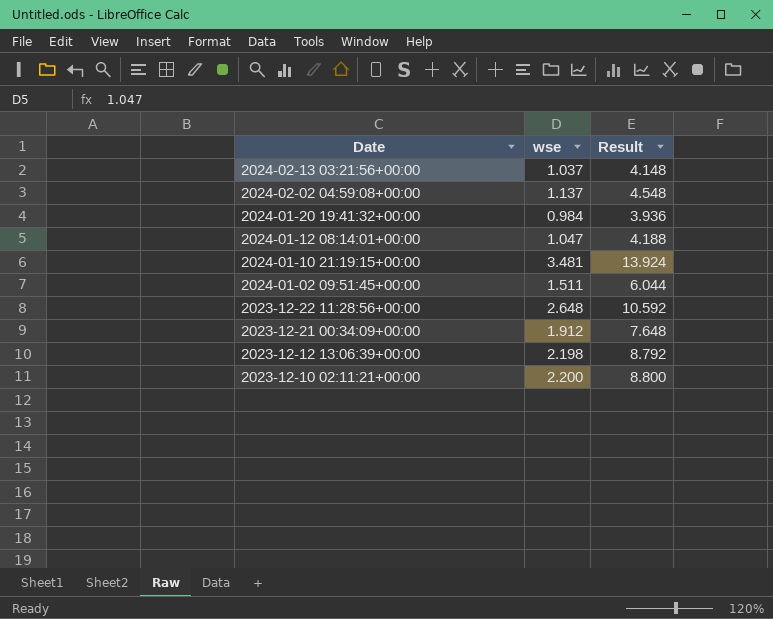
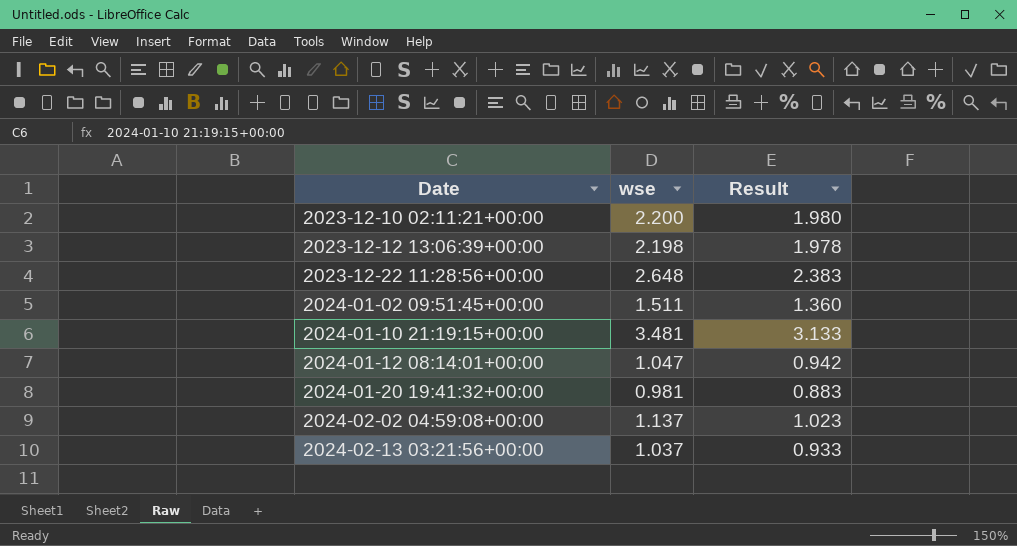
row order: Date descending -> Date ascending
column Result | formula: [wse] * 4 -> [wse] * 0.9
row 2023-12-21 00:34:09+00:00: 1.912 | 7.648 -> none
2024-01-20 19:41:32+00:00 | wse: 0.984 -> 0.981

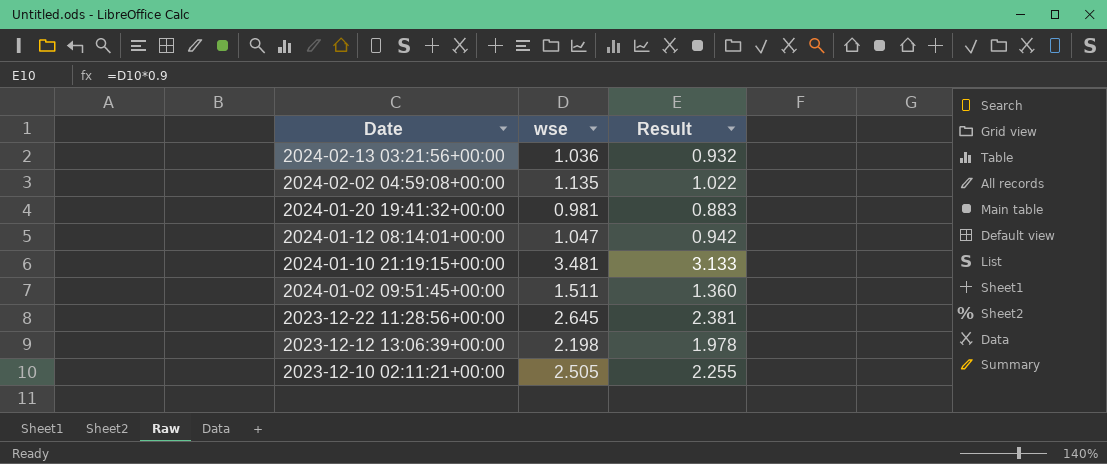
row order: Date ascending -> Date descending
2024-02-13 03:21:56+00:00 | wse: 1.037 -> 1.036
2024-02-13 03:21:56+00:00 | Result: 0.933 -> 0.932
2024-02-02 04:59:08+00:00 | wse: 1.137 -> 1.135
2024-02-02 04:59:08+00:00 | Result: 1.023 -> 1.022
2023-12-22 11:28:56+00:00 | wse: 2.648 -> 2.645
2023-12-22 11:28:56+00:00 | Result: 2.383 -> 2.381
2023-12-10 02:11:21+00:00 | wse: 2.200 -> 2.505
2023-12-10 02:11:21+00:00 | Result: 1.980 -> 2.255

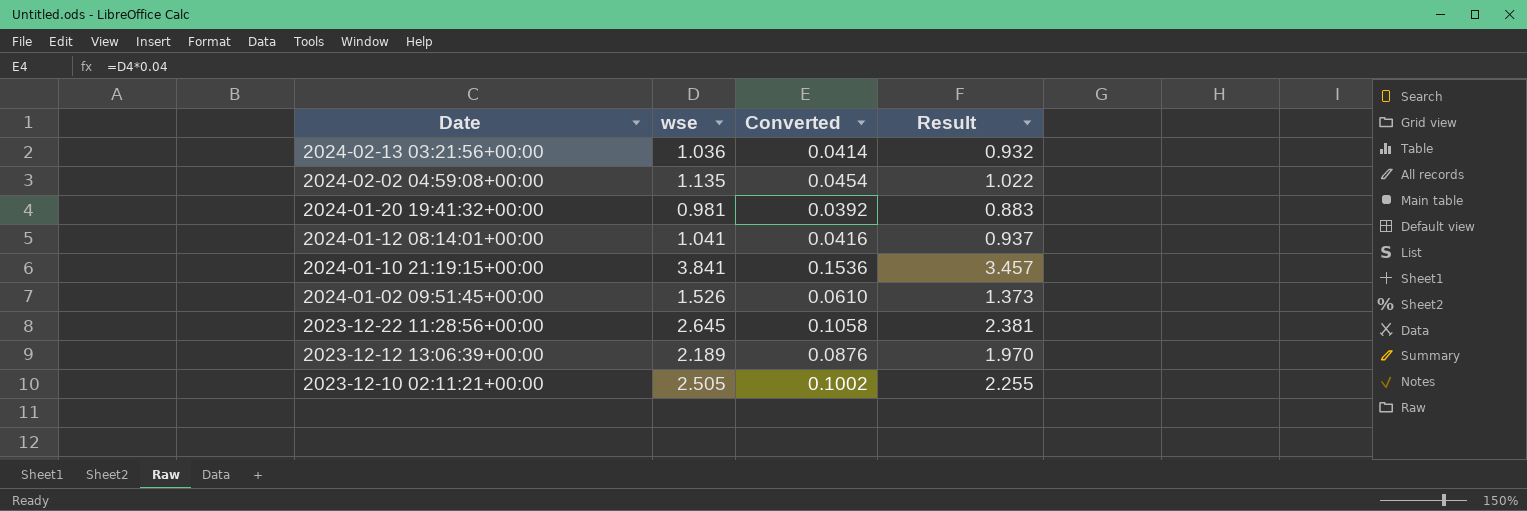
column Converted | formula: none -> [wse] * 0.04
2024-01-12 08:14:01+00:00 | wse: 1.047 -> 1.041
2024-01-12 08:14:01+00:00 | Result: 0.942 -> 0.937
2024-01-10 21:19:15+00:00 | wse: 3.481 -> 3.841
2024-01-10 21:19:15+00:00 | Result: 3.133 -> 3.457
2024-01-02 09:51:45+00:00 | wse: 1.511 -> 1.526
2024-01-02 09:51:45+00:00 | Result: 1.360 -> 1.373
2023-12-12 13:06:39+00:00 | wse: 2.198 -> 2.189
2023-12-12 13:06:39+00:00 | Result: 1.978 -> 1.970

